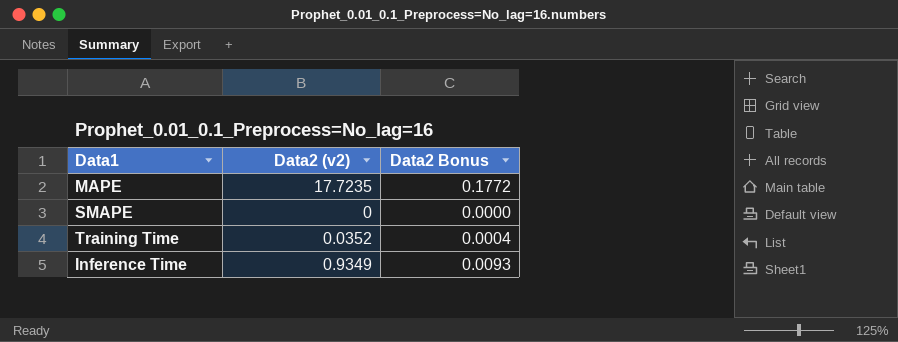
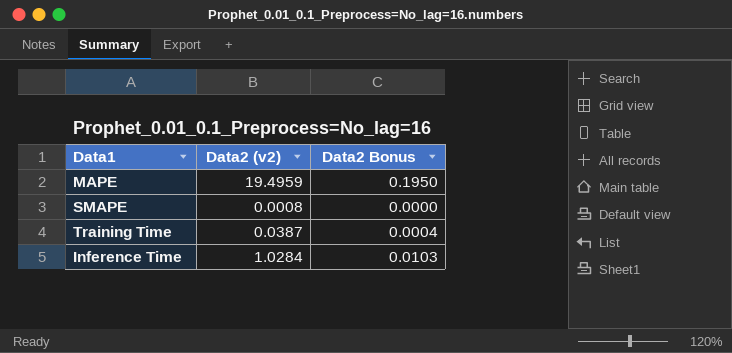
MAPE | Data2 (v2): 17.7235 -> 19.4959
MAPE | Data2 Bonus: 0.1772 -> 0.1950
SMAPE | Data2 (v2): 0 -> 0.0008
Training Time | Data2 (v2): 0.0352 -> 0.0387
Inference Time | Data2 (v2): 0.9349 -> 1.0284
Inference Time | Data2 Bonus: 0.0093 -> 0.0103

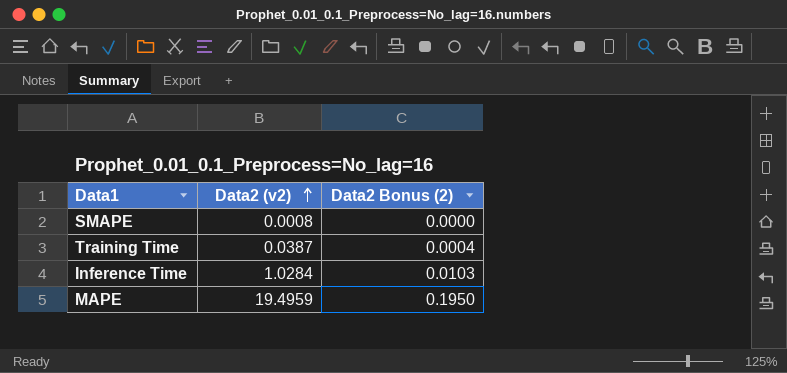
row order: none -> Data2 (v2) ascending
column name: Data2 Bonus -> Data2 Bonus (2)

